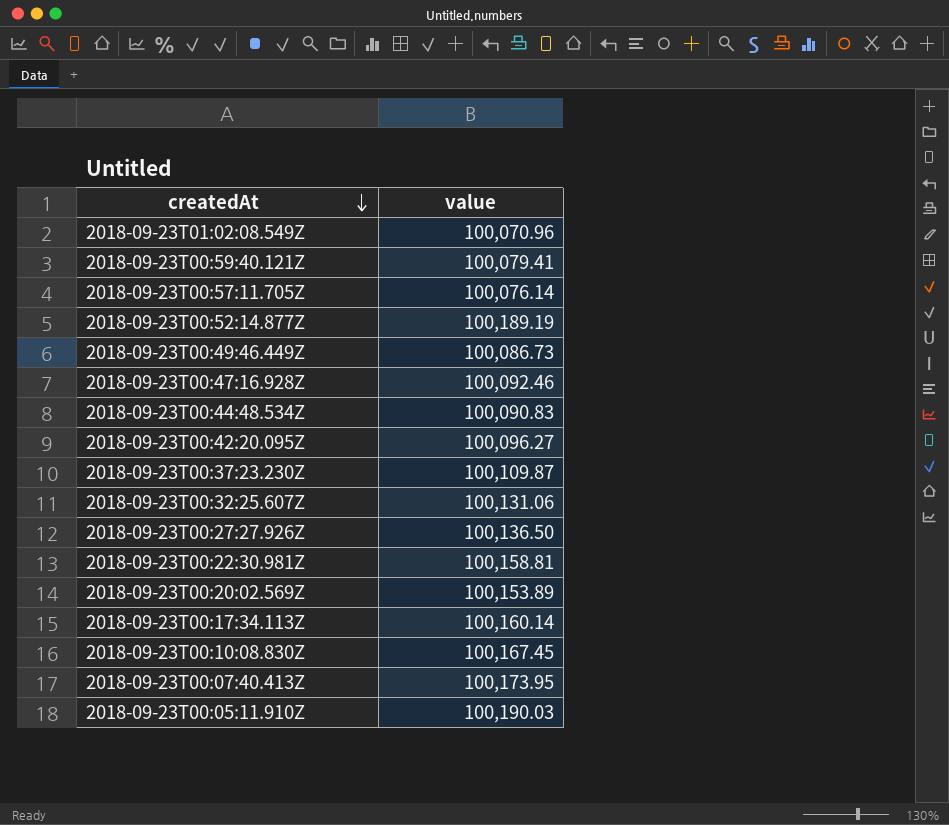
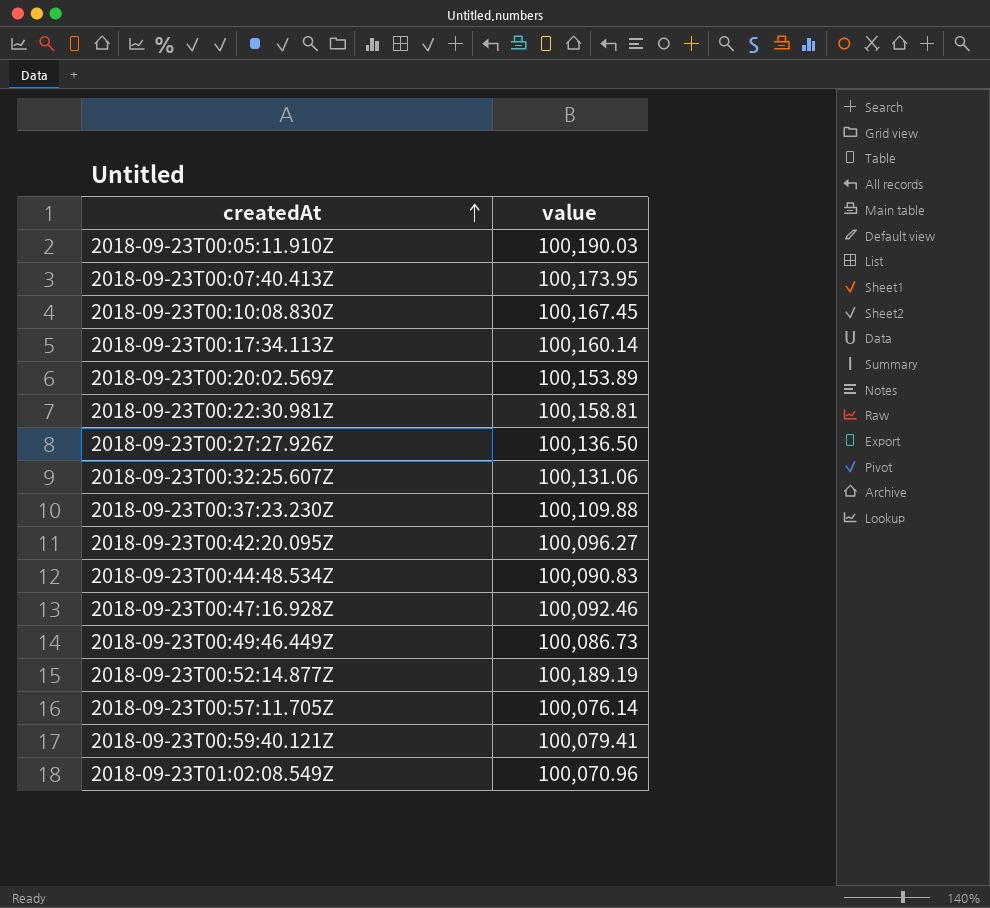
row order: createdAt descending -> createdAt ascending
2018-09-23T00:37:23.230Z | value: 100,109.87 -> 100,109.88

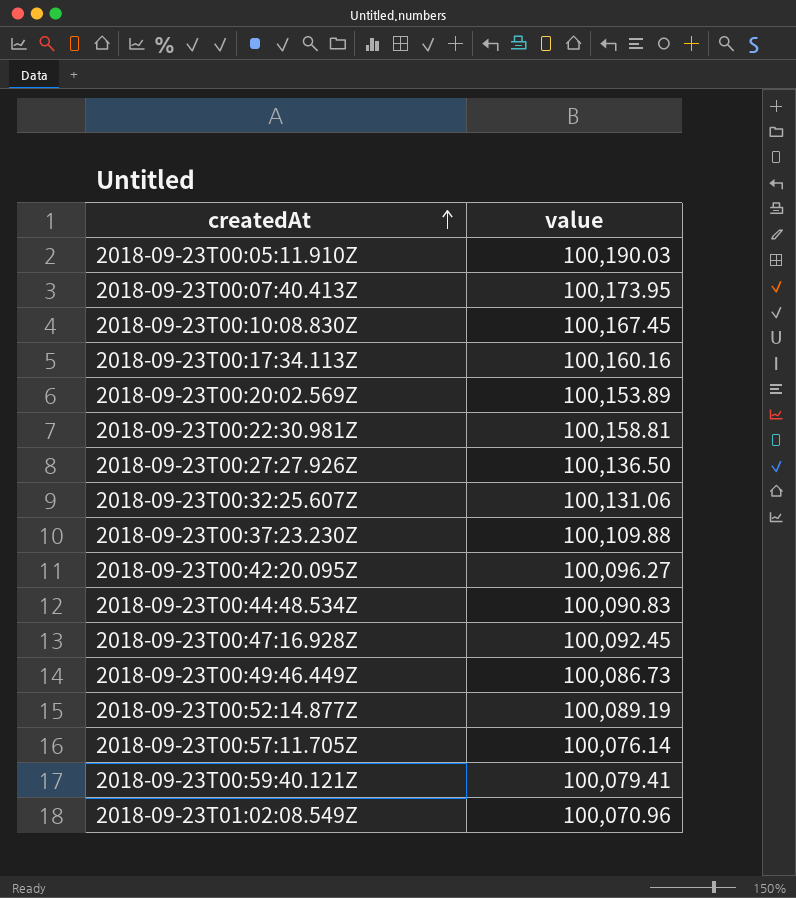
2018-09-23T00:17:34.113Z | value: 100,160.14 -> 100,160.16
2018-09-23T00:47:16.928Z | value: 100,092.46 -> 100,092.45
2018-09-23T00:52:14.877Z | value: 100,189.19 -> 100,089.19

